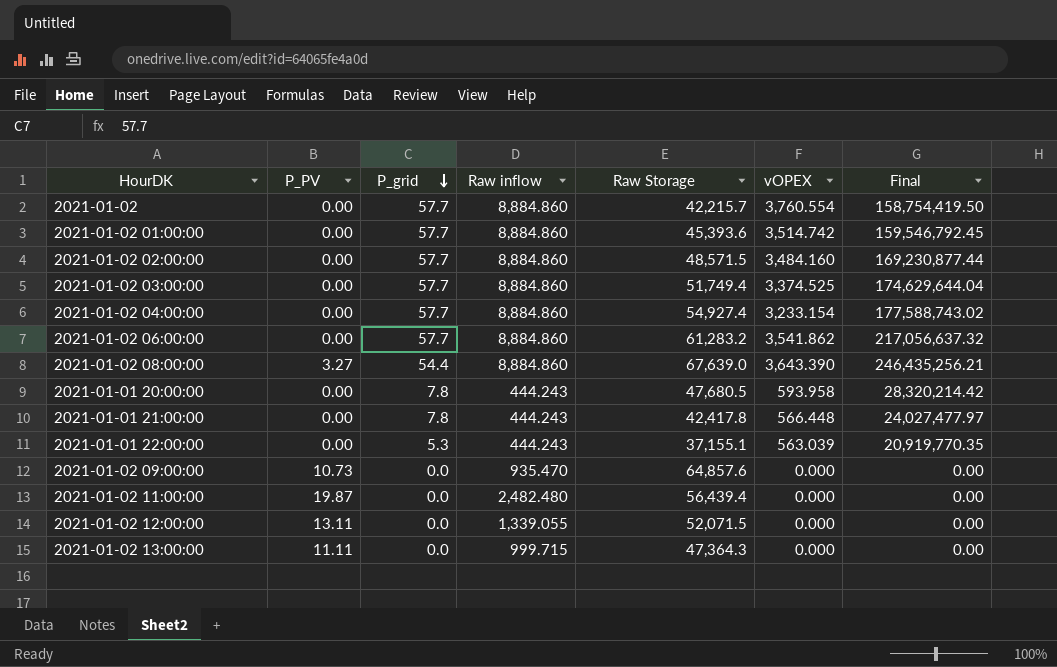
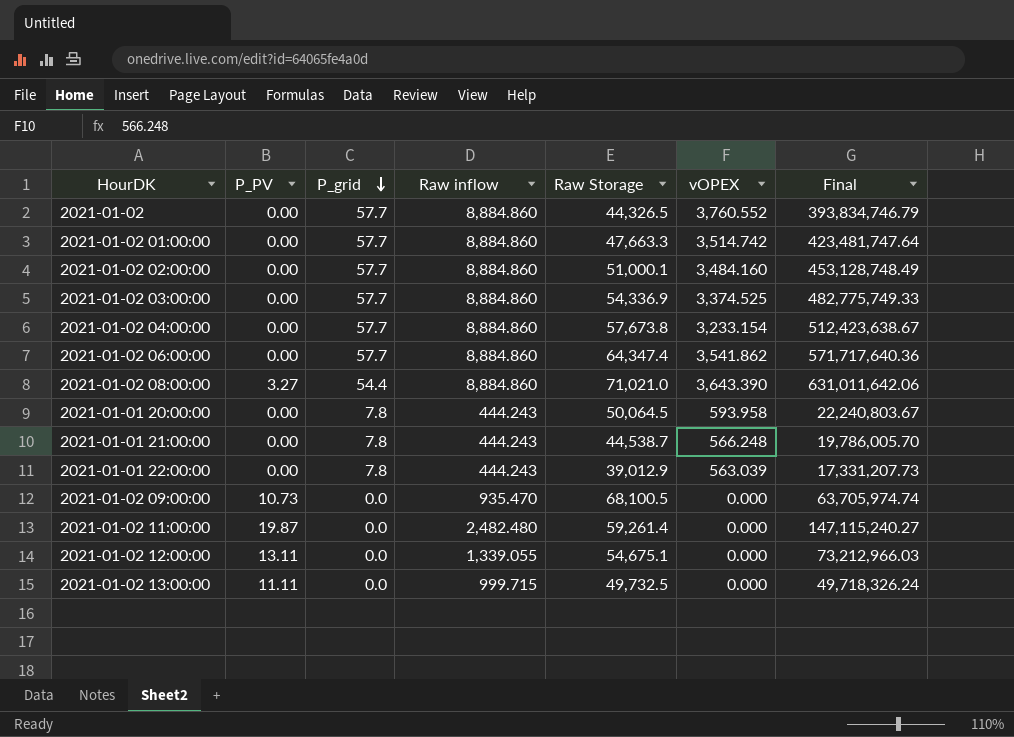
column Final | formula: [Raw Storage] * [vOPEX] -> [Raw inflow] * [Raw Storage]
2021-01-02 | Raw Storage: 42,215.7 -> 44,326.5
2021-01-02 | vOPEX: 3,760.554 -> 3,760.552
2021-01-02 01:00:00 | Raw Storage: 45,393.6 -> 47,663.3
2021-01-02 02:00:00 | Raw Storage: 48,571.5 -> 51,000.1
2021-01-02 03:00:00 | Raw Storage: 51,749.4 -> 54,336.9
2021-01-02 04:00:00 | Raw Storage: 54,927.4 -> 57,673.8
2021-01-02 06:00:00 | Raw Storage: 61,283.2 -> 64,347.4
2021-01-02 08:00:00 | Raw Storage: 67,639.0 -> 71,021.0
2021-01-01 20:00:00 | Raw Storage: 47,680.5 -> 50,064.5
2021-01-01 21:00:00 | Raw Storage: 42,417.8 -> 44,538.7
2021-01-01 21:00:00 | vOPEX: 566.448 -> 566.248
2021-01-01 22:00:00 | P_grid: 5.3 -> 7.8
2021-01-01 22:00:00 | Raw Storage: 37,155.1 -> 39,012.9
2021-01-02 09:00:00 | Raw Storage: 64,857.6 -> 68,100.5
2021-01-02 11:00:00 | Raw Storage: 56,439.4 -> 59,261.4
2021-01-02 12:00:00 | Raw Storage: 52,071.5 -> 54,675.1
2021-01-02 13:00:00 | Raw Storage: 47,364.3 -> 49,732.5

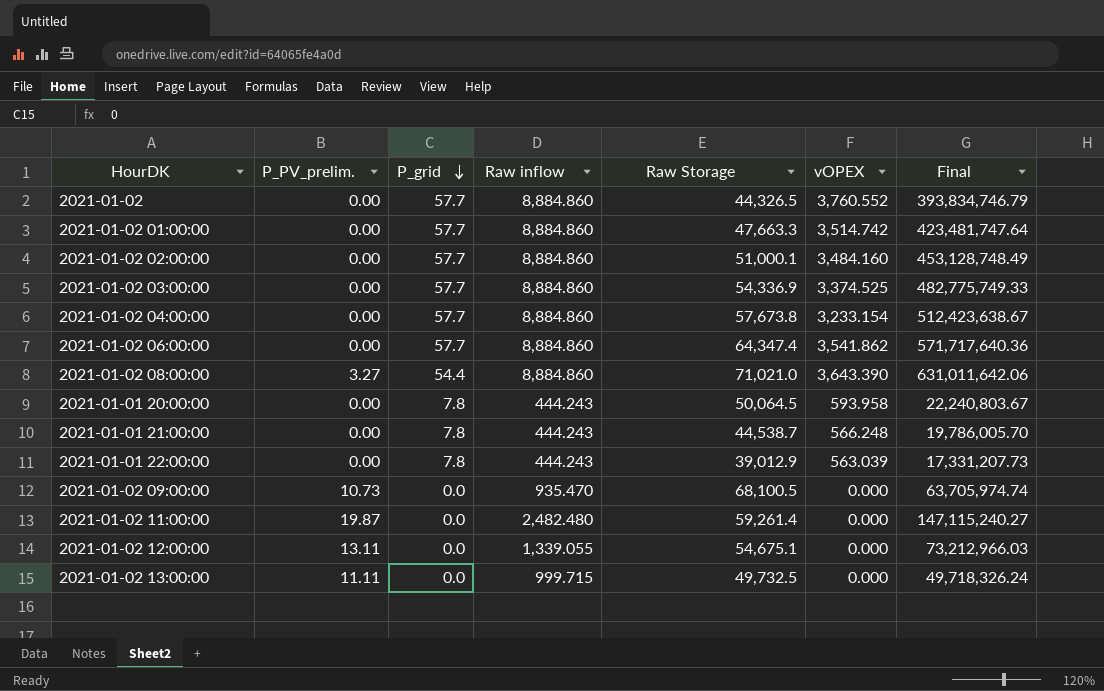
column name: P_PV -> P_PV_prelim.

